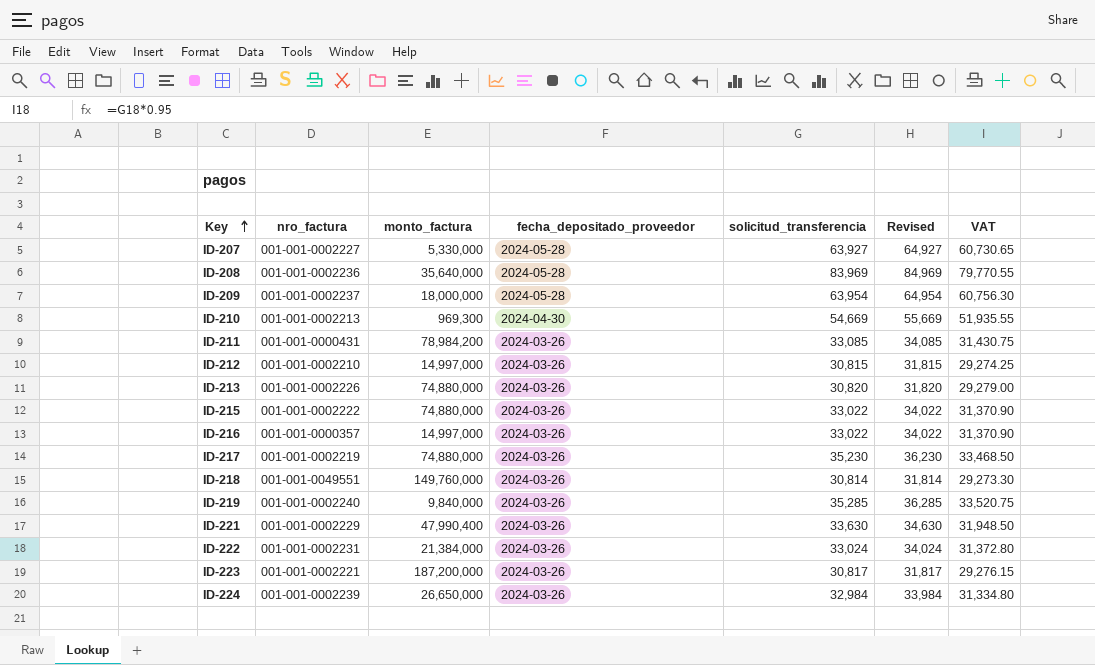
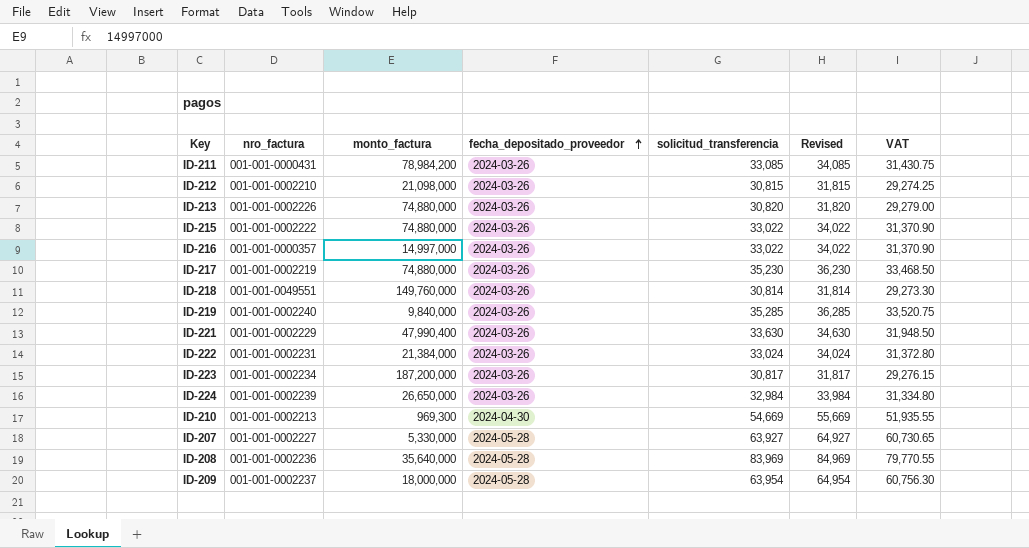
row order: Key ascending -> fecha_depositado_proveedor ascending
ID-212 | monto_factura: 14,997,000 -> 21,098,000
ID-223 | nro_factura: 001-001-0002221 -> 001-001-0002234

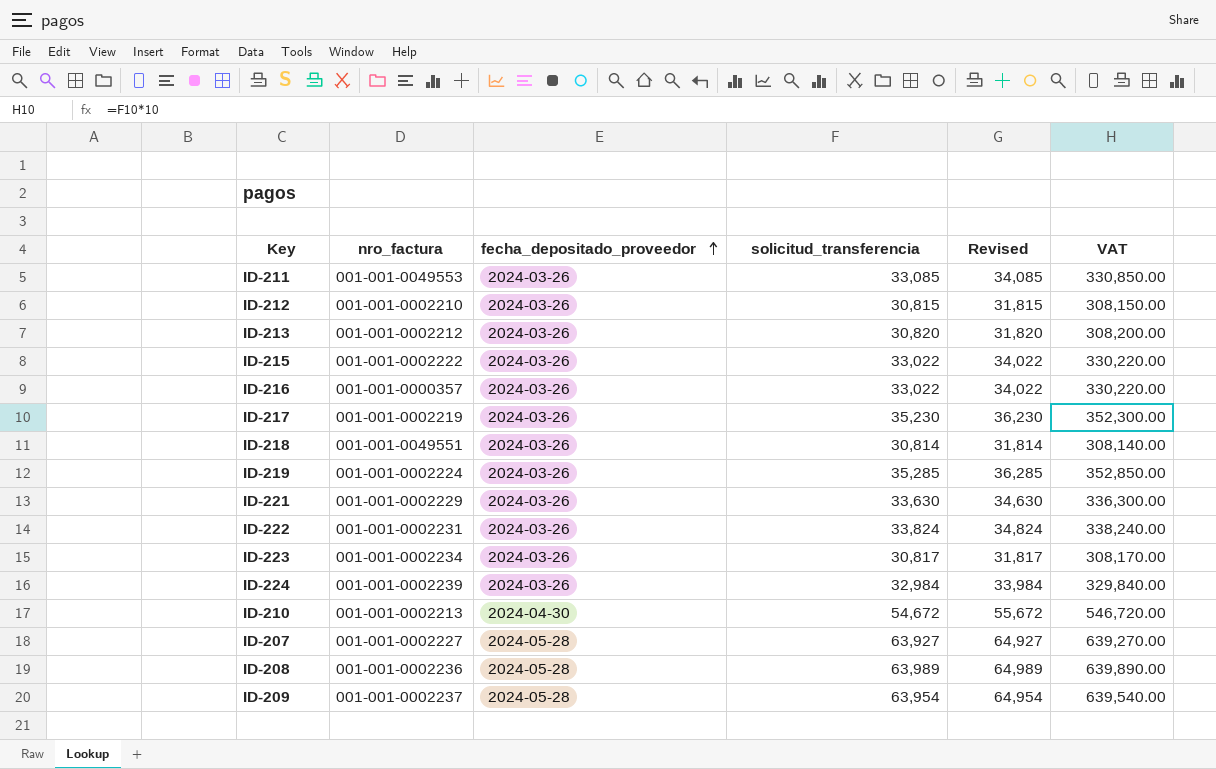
column monto_factura | position: 3 -> none
column VAT | formula: [solicitud_transferencia] * 0.95 -> [solicitud_transferencia] * 10
ID-211 | nro_factura: 001-001-0000431 -> 001-001-0049553
ID-213 | nro_factura: 001-001-0002226 -> 001-001-0002212
ID-219 | nro_factura: 001-001-0002240 -> 001-001-0002224
ID-222 | solicitud_transferencia: 33,024 -> 33,824
ID-222 | Revised: 34,024 -> 34,824
ID-210 | solicitud_transferencia: 54,669 -> 54,672
ID-210 | Revised: 55,669 -> 55,672
ID-208 | solicitud_transferencia: 83,969 -> 63,989
ID-208 | Revised: 84,969 -> 64,989

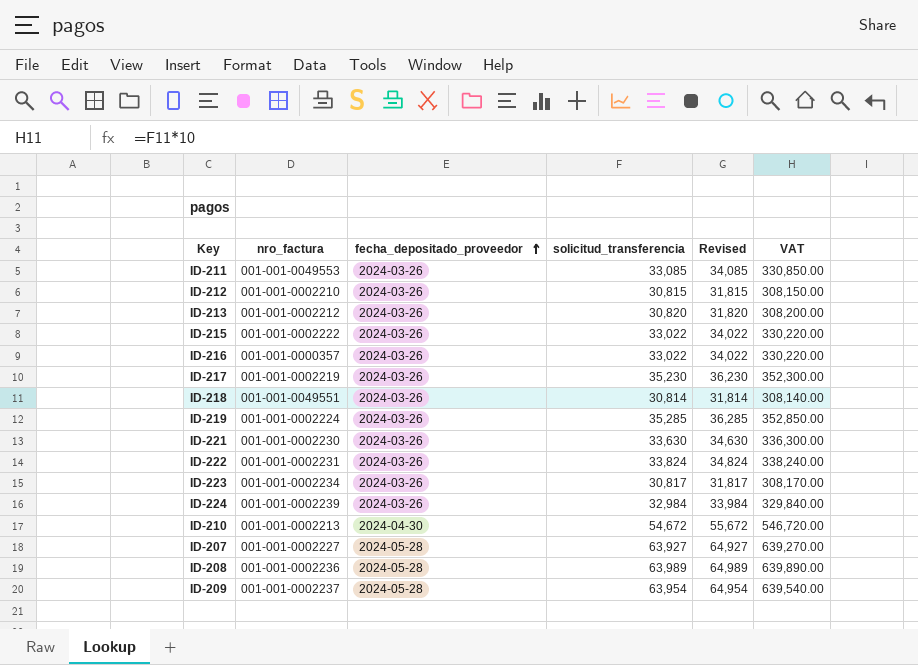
ID-221 | nro_factura: 001-001-0002229 -> 001-001-0002230

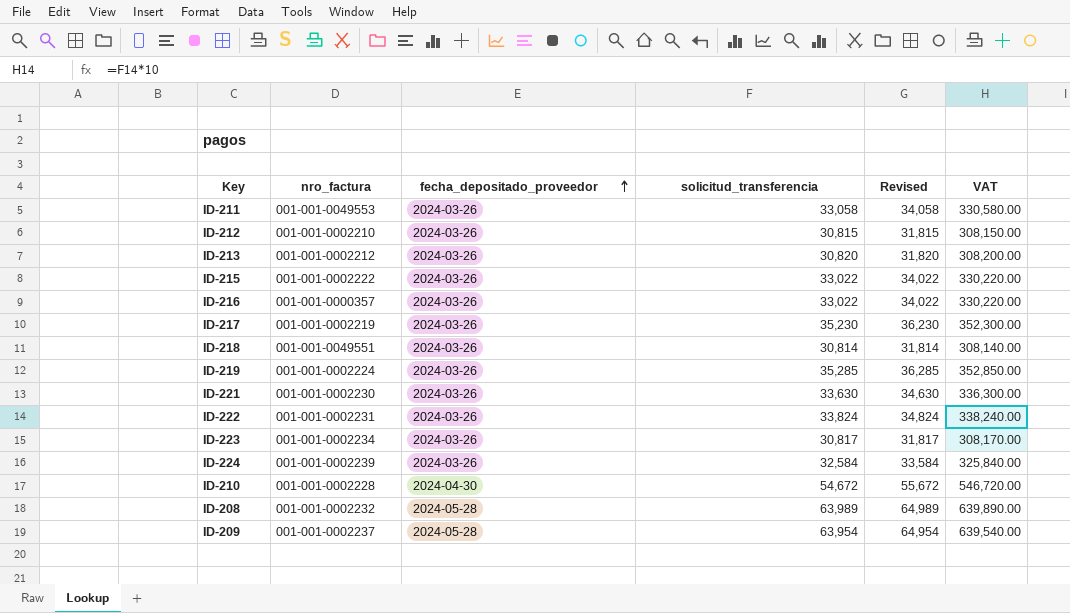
row ID-207: 001-001-0002227 | 2024-05-28 | 63,927 | 64,927 | 639,270.00 -> none
ID-211 | solicitud_transferencia: 33,085 -> 33,058
ID-211 | Revised: 34,085 -> 34,058
ID-211 | VAT: 330,850.00 -> 330,580.00
ID-224 | solicitud_transferencia: 32,984 -> 32,584
ID-224 | Revised: 33,984 -> 33,584
ID-224 | VAT: 329,840.00 -> 325,840.00
ID-210 | nro_factura: 001-001-0002213 -> 001-001-0002228
ID-208 | nro_factura: 001-001-0002236 -> 001-001-0002232

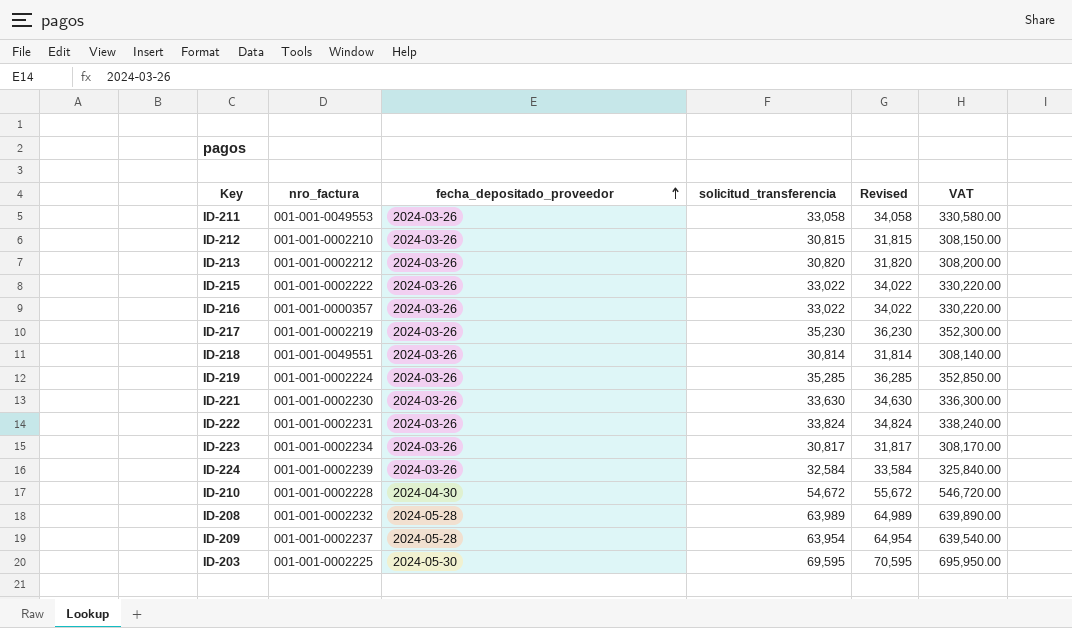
row ID-203: none -> 001-001-0002225 | 2024-05-30 | 69,595 | 70,595 | 695,950.00

